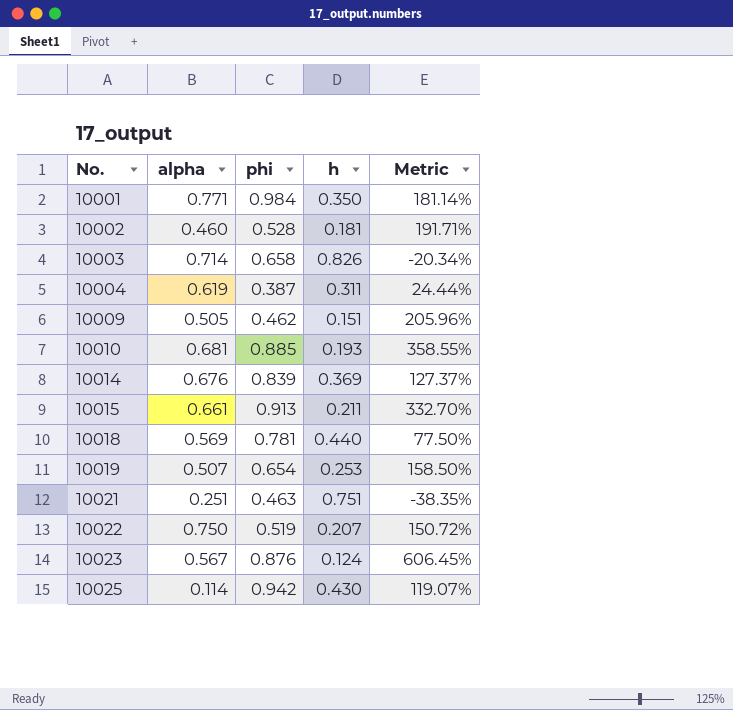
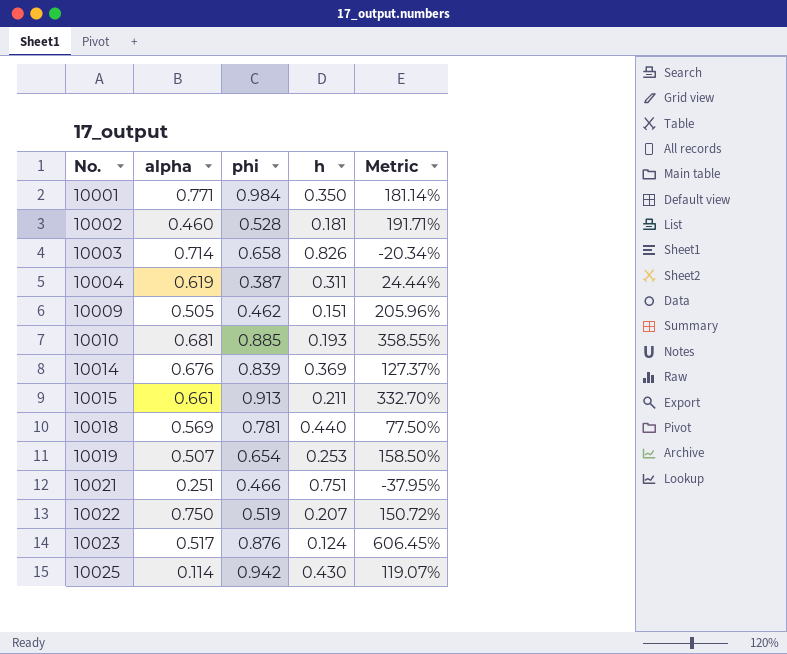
10021 | phi: 0.463 -> 0.466
10021 | Metric: -38.35% -> -37.95%
10023 | alpha: 0.567 -> 0.517

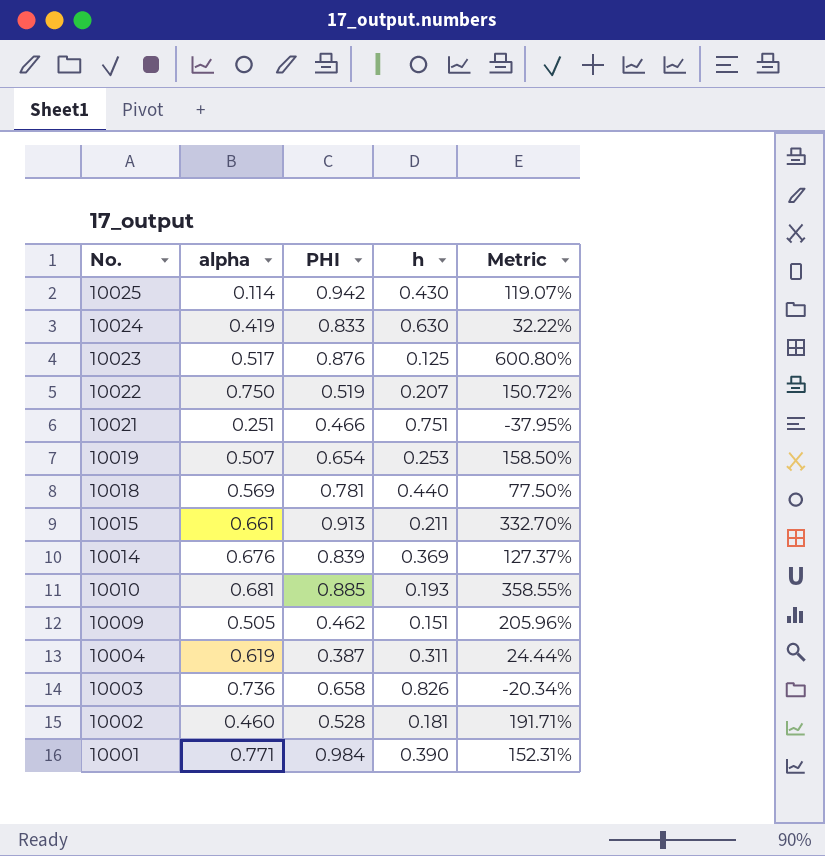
row order: No. ascending -> No. descending
column name: phi -> PHI
row 10024: none -> 0.419 | 0.833 | 0.630 | 32.22%
10023 | h: 0.124 -> 0.125
10023 | Metric: 606.45% -> 600.80%
10003 | alpha: 0.714 -> 0.736
10001 | h: 0.350 -> 0.390
10001 | Metric: 181.14% -> 152.31%

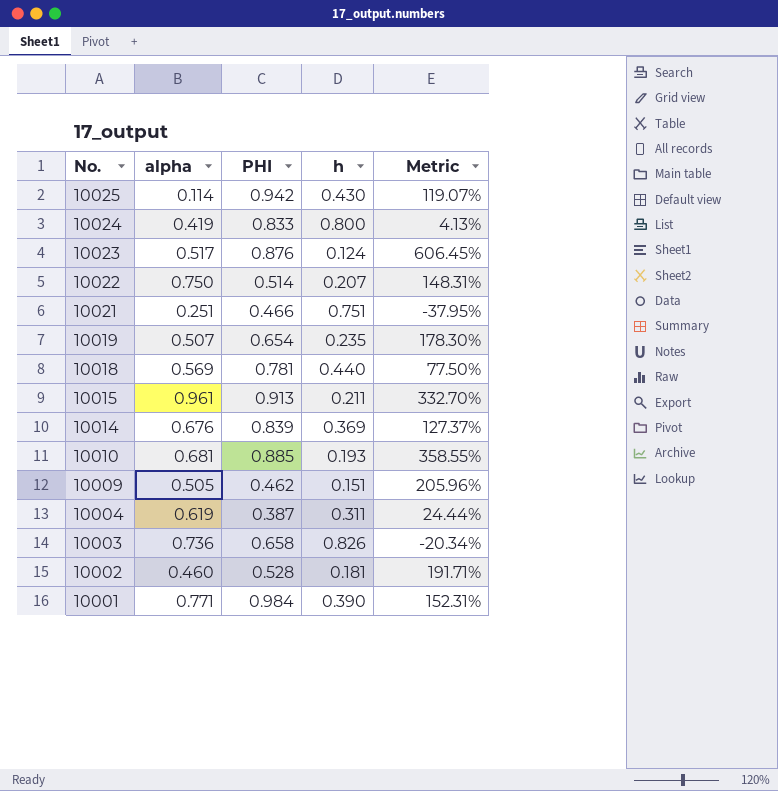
10024 | h: 0.630 -> 0.800
10024 | Metric: 32.22% -> 4.13%
10023 | h: 0.125 -> 0.124
10023 | Metric: 600.80% -> 606.45%
10022 | PHI: 0.519 -> 0.514
10022 | Metric: 150.72% -> 148.31%
10019 | h: 0.253 -> 0.235
10019 | Metric: 158.50% -> 178.30%
10015 | alpha: 0.661 -> 0.961

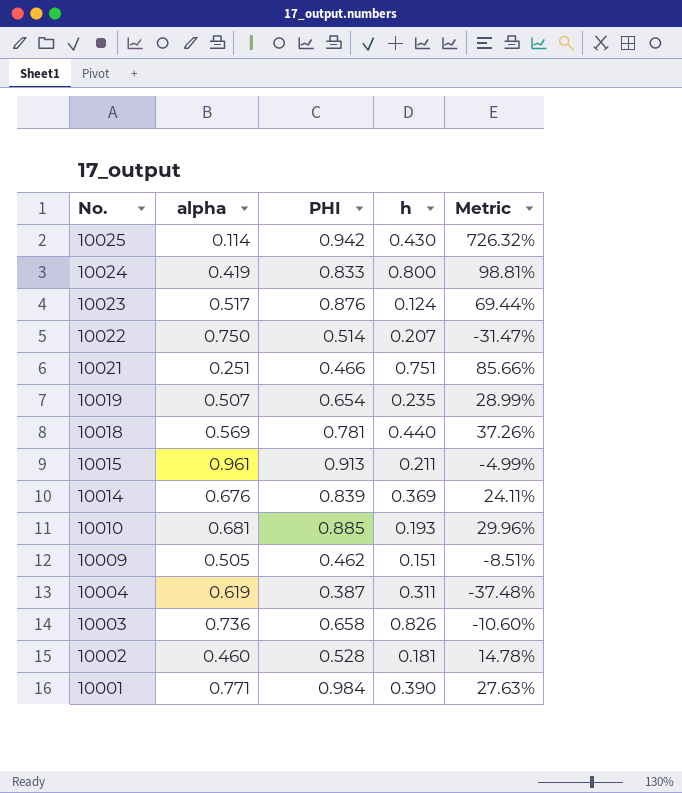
column Metric | formula: ([PHI] - [h]) / [h] -> ([PHI] - [alpha]) / [alpha]

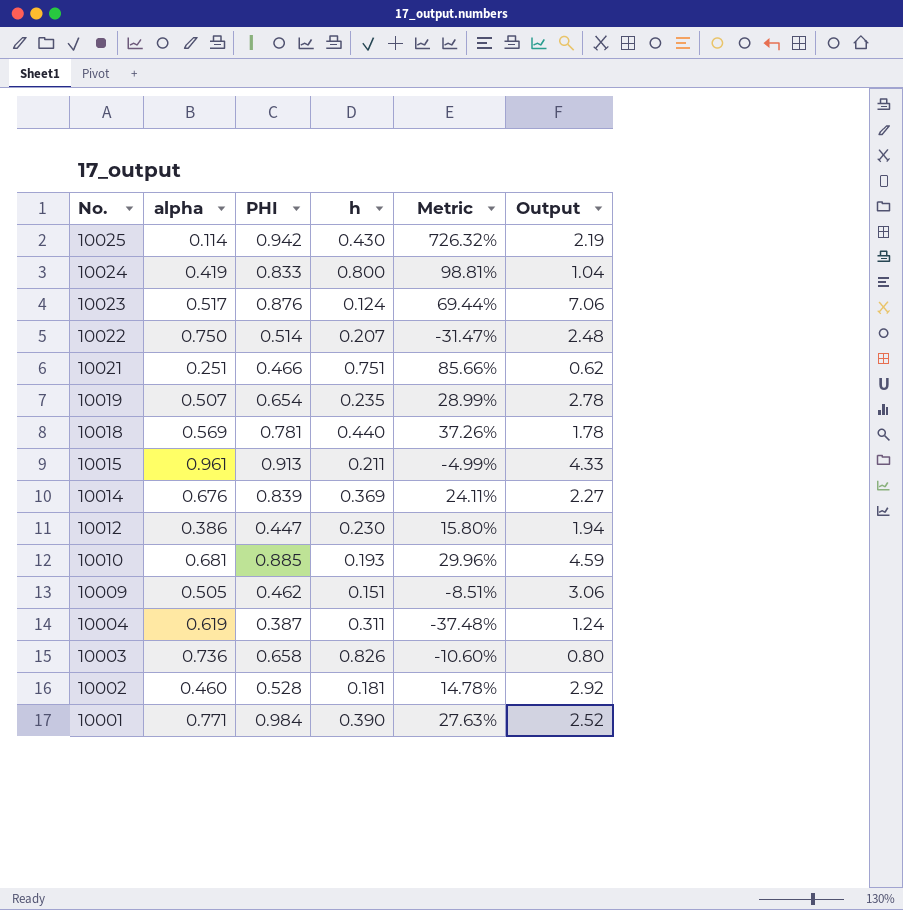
column Output | formula: none -> [PHI] / [h]
row 10012: none -> 0.386 | 0.447 | 0.230 | 15.80% | 1.94

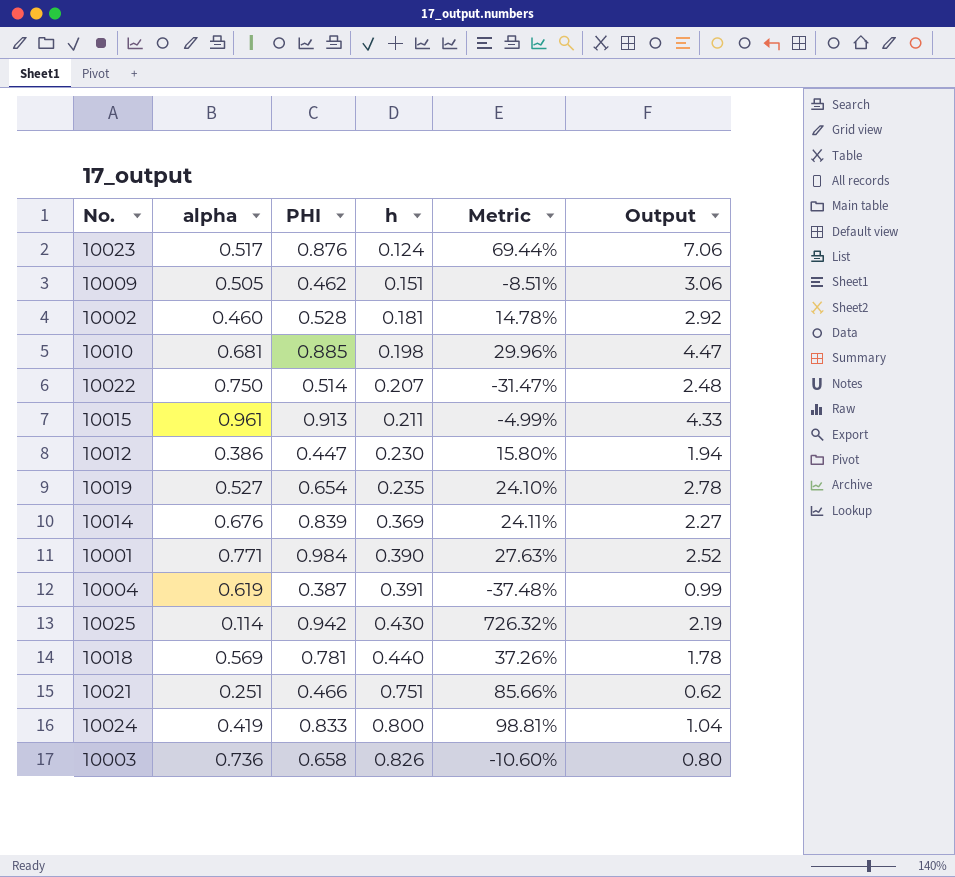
row order: No. descending -> h ascending
10010 | h: 0.193 -> 0.198
10010 | Output: 4.59 -> 4.47
10019 | alpha: 0.507 -> 0.527
10019 | Metric: 28.99% -> 24.10%
10004 | h: 0.311 -> 0.391
10004 | Output: 1.24 -> 0.99

